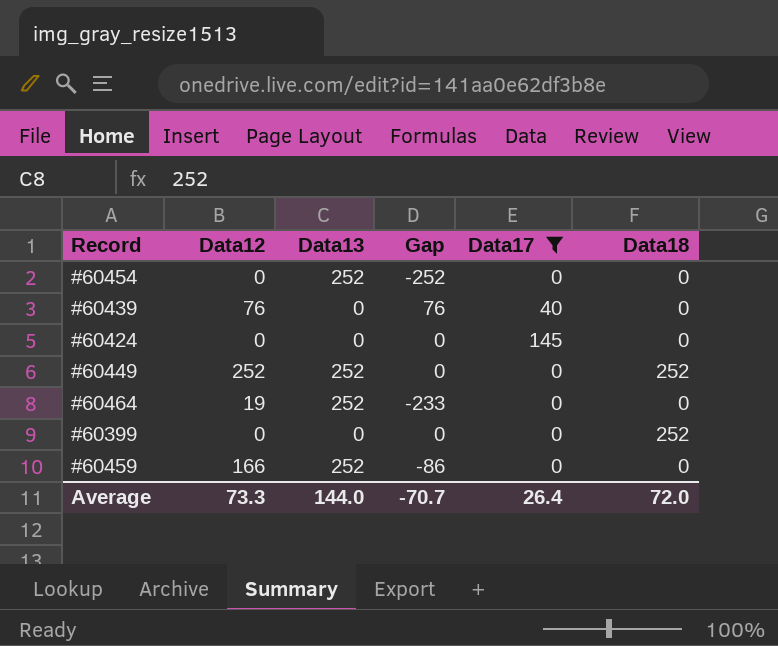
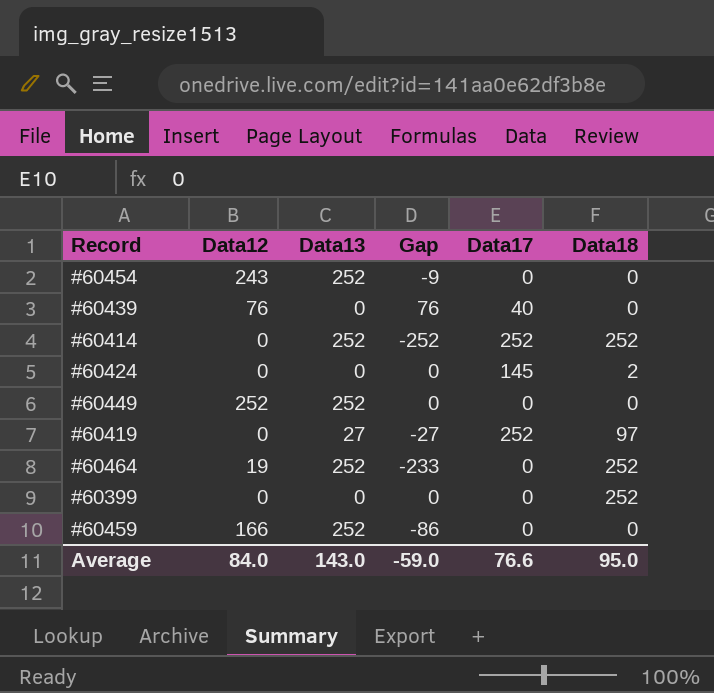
filter: Data17 != 252 -> none
#60454 | Data12: 0 -> 243
#60454 | Gap: -252 -> -9
#60424 | Data18: 0 -> 2
#60449 | Data18: 252 -> 0
#60464 | Data18: 0 -> 252
Average | Data12: 73.3 -> 84.0
Average | Data13: 144.0 -> 143.0
Average | Gap: -70.7 -> -59.0
Average | Data17: 26.4 -> 76.6
Average | Data18: 72.0 -> 95.0

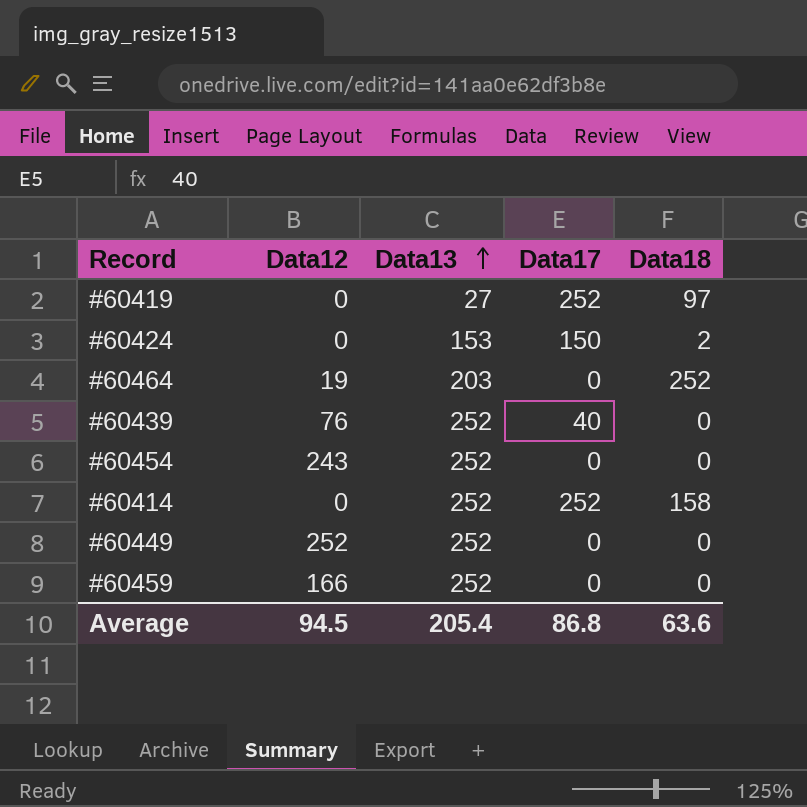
row order: none -> Data13 ascending
column Gap | formula: [Data12] - [Data13] -> none
row #60399: 0 | 0 | 0 | 0 | 252 -> none
#60424 | Data13: 0 -> 153
#60424 | Data17: 145 -> 150
#60464 | Data13: 252 -> 203
#60439 | Data13: 0 -> 252
#60414 | Data18: 252 -> 158
Average | Data12: 84.0 -> 94.5
Average | Data13: 143.0 -> 205.4
Average | Data17: 76.6 -> 86.8
Average | Data18: 95.0 -> 63.6

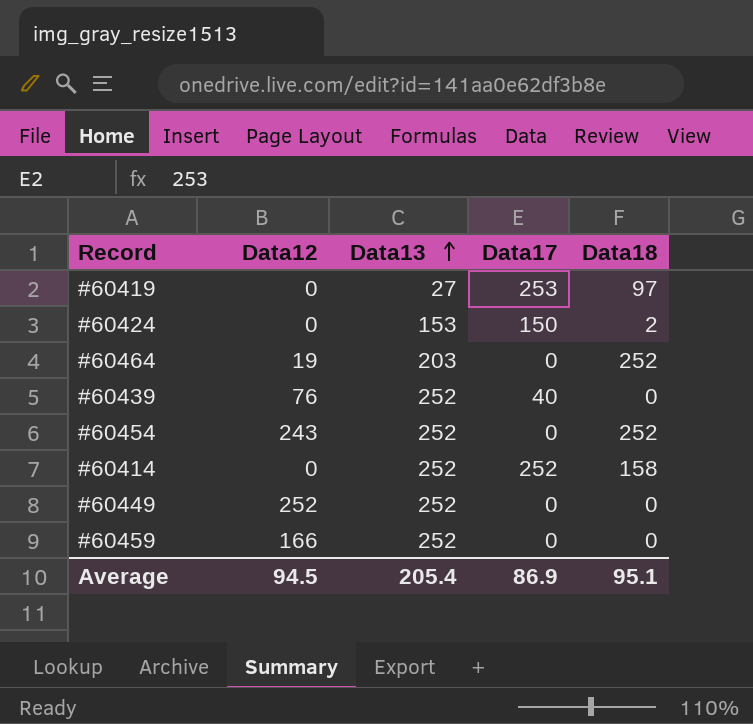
#60419 | Data17: 252 -> 253
#60454 | Data18: 0 -> 252
Average | Data17: 86.8 -> 86.9
Average | Data18: 63.6 -> 95.1

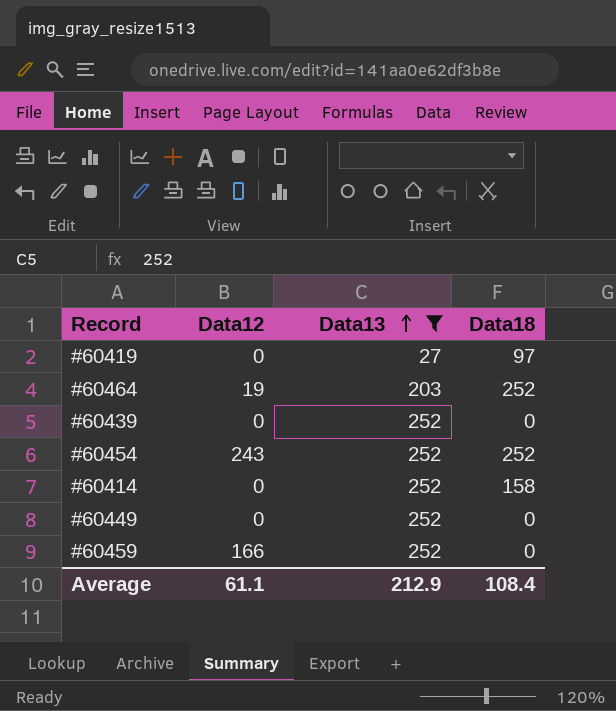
filter: none -> Data13 != 153
column Data17 | position: 4 -> none
#60439 | Data12: 76 -> 0
#60449 | Data12: 252 -> 0
Average | Data12: 94.5 -> 61.1
Average | Data13: 205.4 -> 212.9
Average | Data18: 95.1 -> 108.4

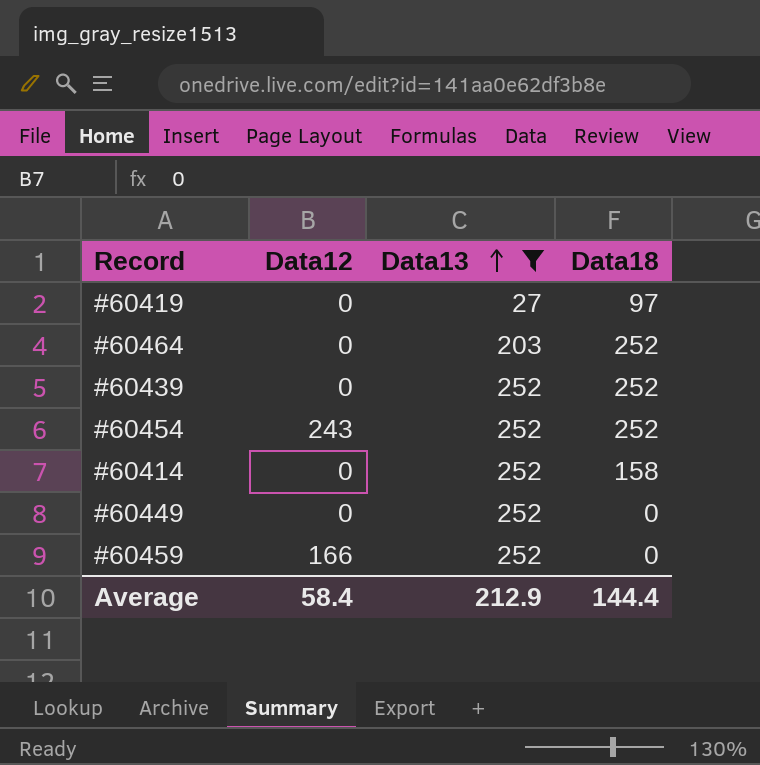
#60464 | Data12: 19 -> 0
#60439 | Data18: 0 -> 252
Average | Data12: 61.1 -> 58.4
Average | Data18: 108.4 -> 144.4

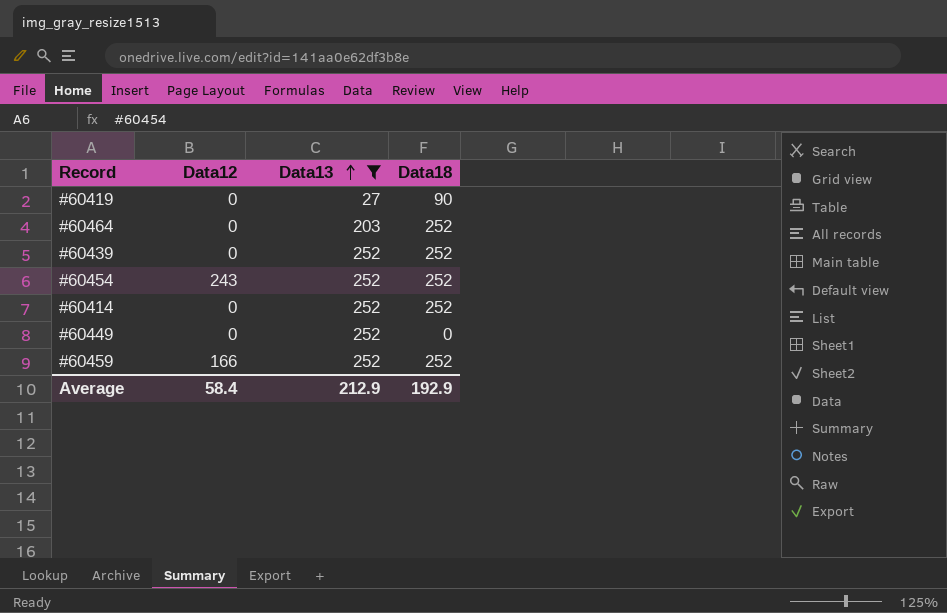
#60419 | Data18: 97 -> 90
#60414 | Data18: 158 -> 252
#60459 | Data18: 0 -> 252
Average | Data18: 144.4 -> 192.9

